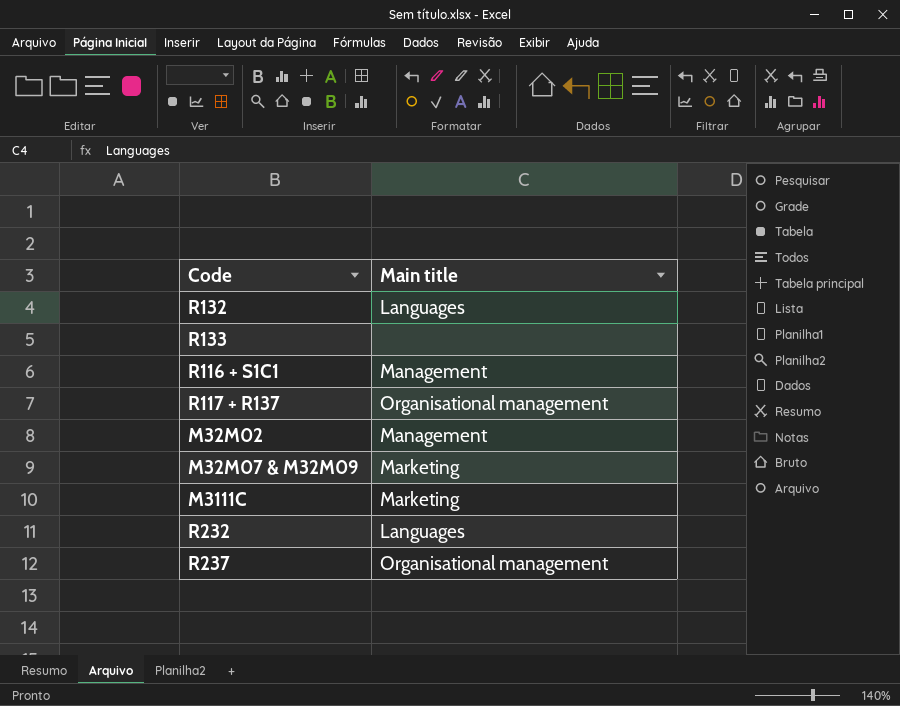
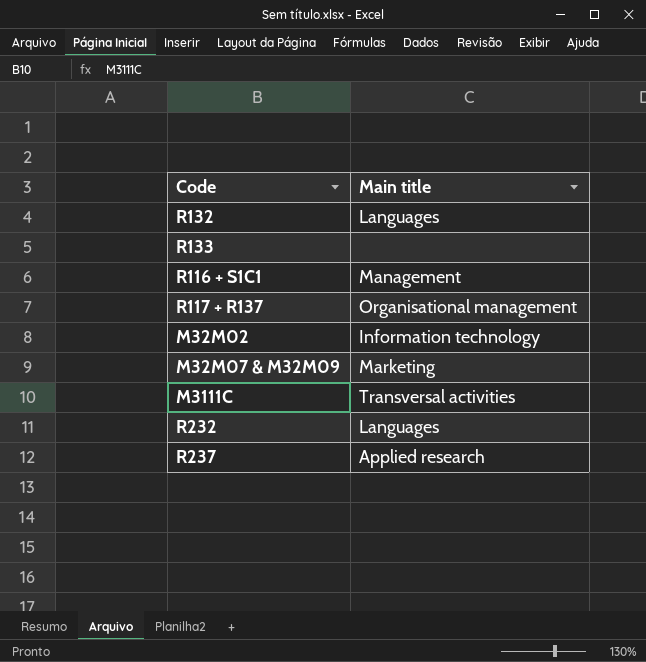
M32M02 | Main title: Management -> Information technology
M3111C | Main title: Marketing -> Transversal activities
R237 | Main title: Organisational management -> Applied research

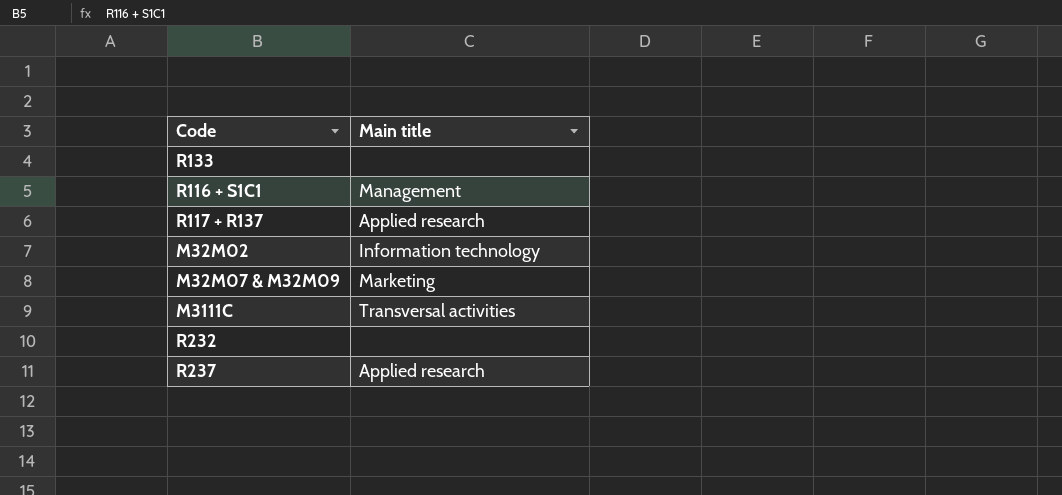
row R132: Languages -> none
R117 + R137 | Main title: Organisational management -> Applied research
R232 | Main title: Languages -> none

